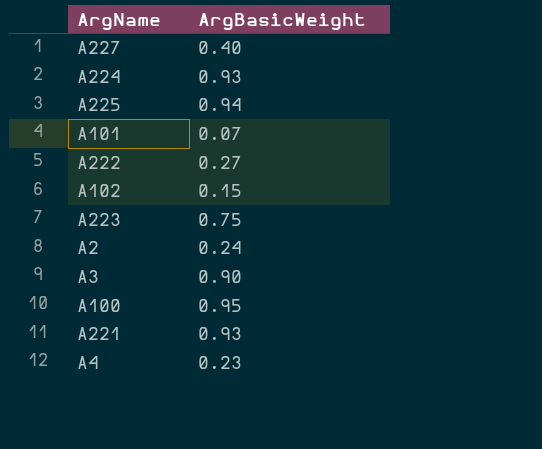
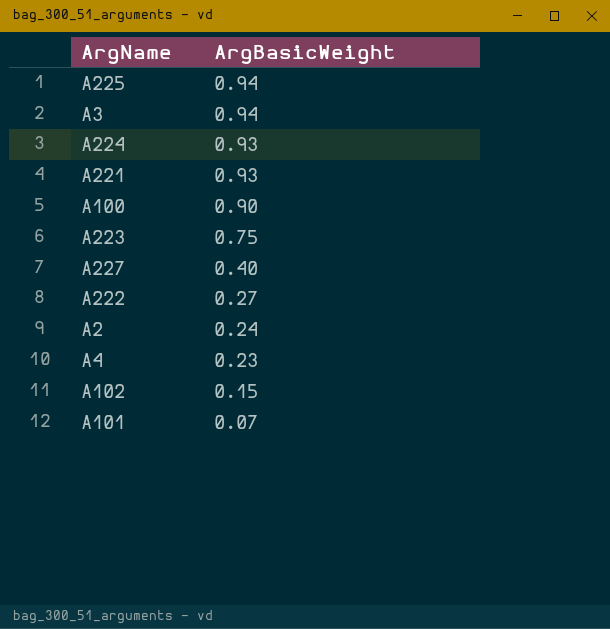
row order: none -> ArgBasicWeight descending
A3 | ArgBasicWeight: 0.90 -> 0.94
A100 | ArgBasicWeight: 0.95 -> 0.90

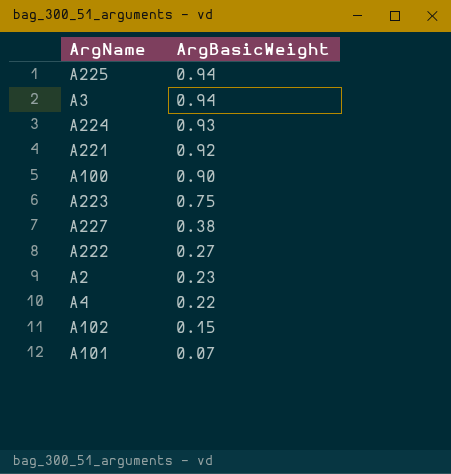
A221 | ArgBasicWeight: 0.93 -> 0.92
A227 | ArgBasicWeight: 0.40 -> 0.38
A2 | ArgBasicWeight: 0.24 -> 0.23
A4 | ArgBasicWeight: 0.23 -> 0.22

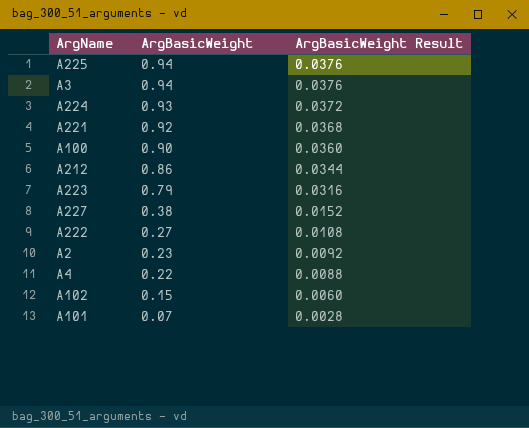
column ArgBasicWeight Result | formula: none -> [ArgBasicWeight] * 0.04
row A212: none -> 0.86 | 0.0344
A223 | ArgBasicWeight: 0.75 -> 0.79

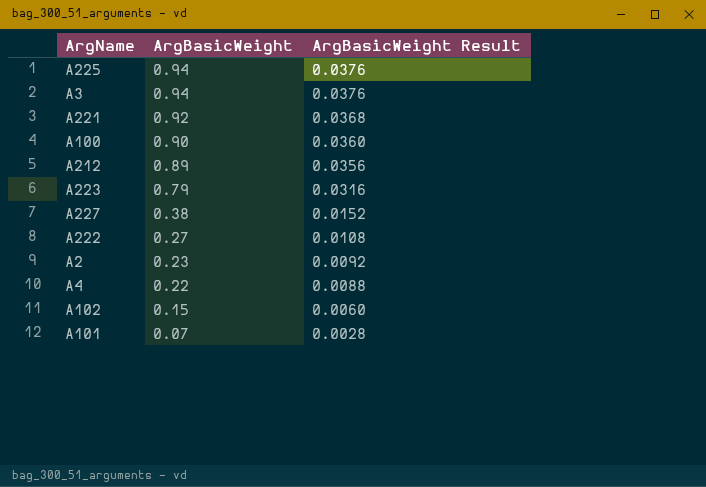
row A224: 0.93 | 0.0372 -> none
A212 | ArgBasicWeight: 0.86 -> 0.89
A212 | ArgBasicWeight Result: 0.0344 -> 0.0356

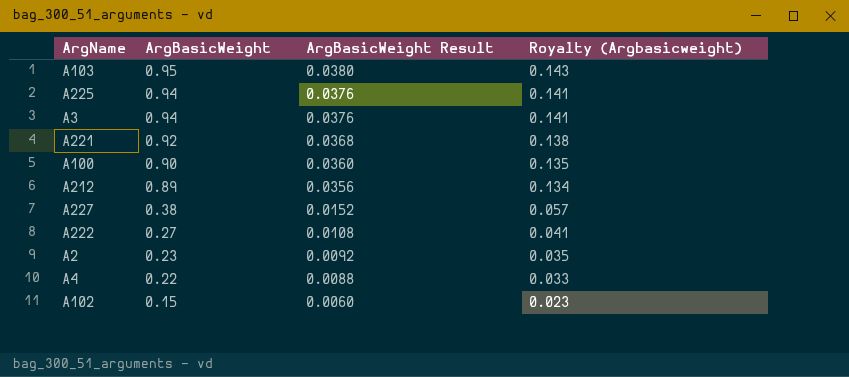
column Royalty (Argbasicweight) | formula: none -> [ArgBasicWeight] * 0.15
row A223: 0.79 | 0.0316 -> none
row A101: 0.07 | 0.0028 -> none
row A103: none -> 0.95 | 0.0380 | 0.143

